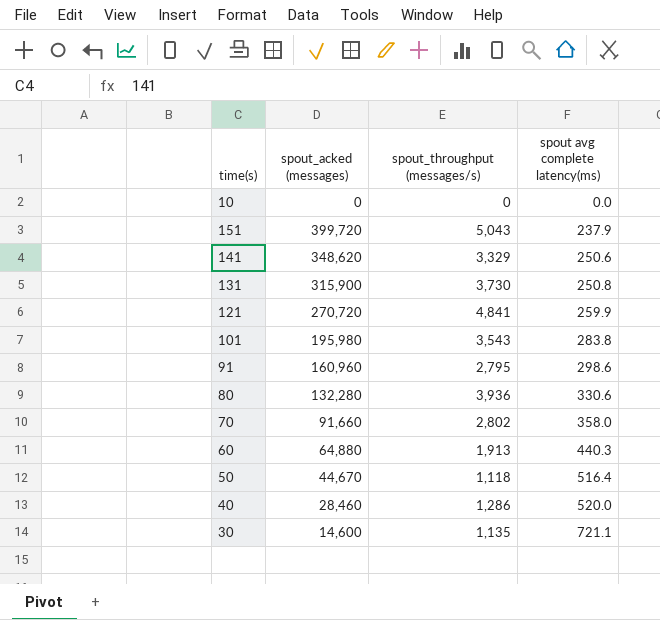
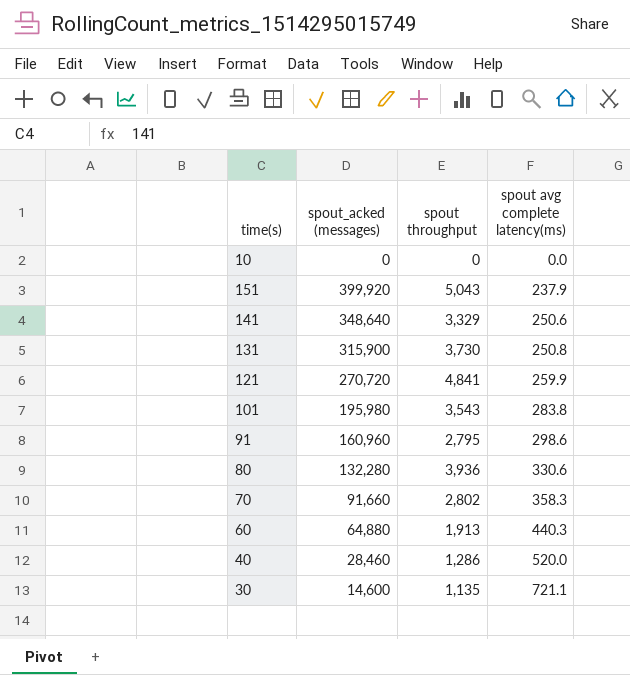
column name: spout_throughput (messages/s) -> spout throughput
row 50: 44,670 | 1,118 | 516.4 -> none
151 | spout_acked (messages): 399,720 -> 399,920
141 | spout_acked (messages): 348,620 -> 348,640
70 | spout avg complete latency(ms): 358.0 -> 358.3

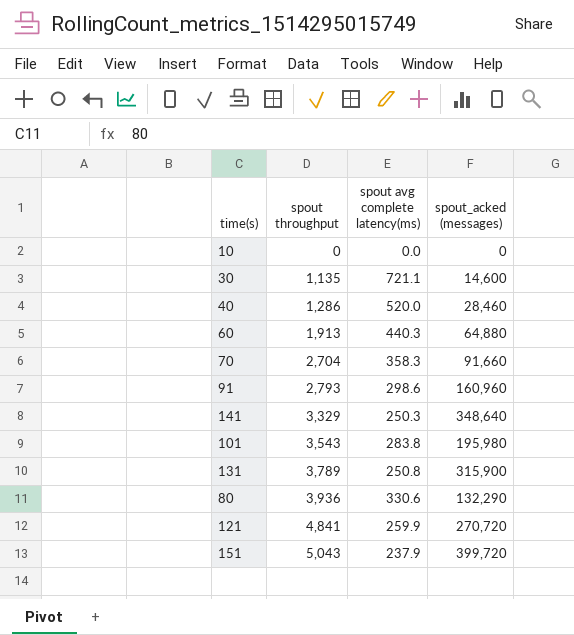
row order: spout avg complete latency(ms) ascending -> spout throughput ascending
column spout_acked (messages) | position: 2 -> 4
70 | spout throughput: 2,802 -> 2,704
91 | spout throughput: 2,795 -> 2,793
141 | spout avg complete latency(ms): 250.6 -> 250.3
131 | spout throughput: 3,730 -> 3,789
80 | spout_acked (messages): 132,280 -> 132,290
151 | spout_acked (messages): 399,920 -> 399,720

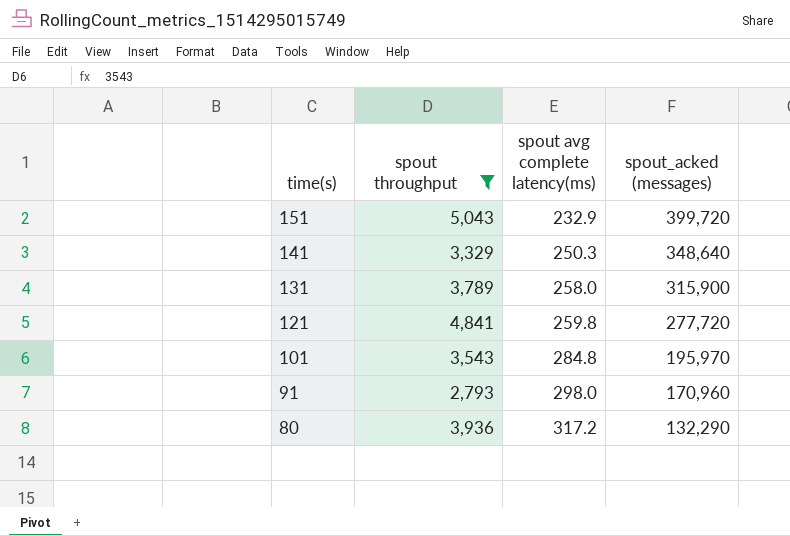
filter: none -> spout throughput >= 2,793
row order: spout throughput ascending -> time(s) descending
151 | spout avg complete latency(ms): 237.9 -> 232.9
131 | spout avg complete latency(ms): 250.8 -> 258.0
121 | spout avg complete latency(ms): 259.9 -> 259.8
121 | spout_acked (messages): 270,720 -> 277,720
101 | spout avg complete latency(ms): 283.8 -> 284.8
101 | spout_acked (messages): 195,980 -> 195,970
91 | spout avg complete latency(ms): 298.6 -> 298.0
91 | spout_acked (messages): 160,960 -> 170,960
80 | spout avg complete latency(ms): 330.6 -> 317.2

